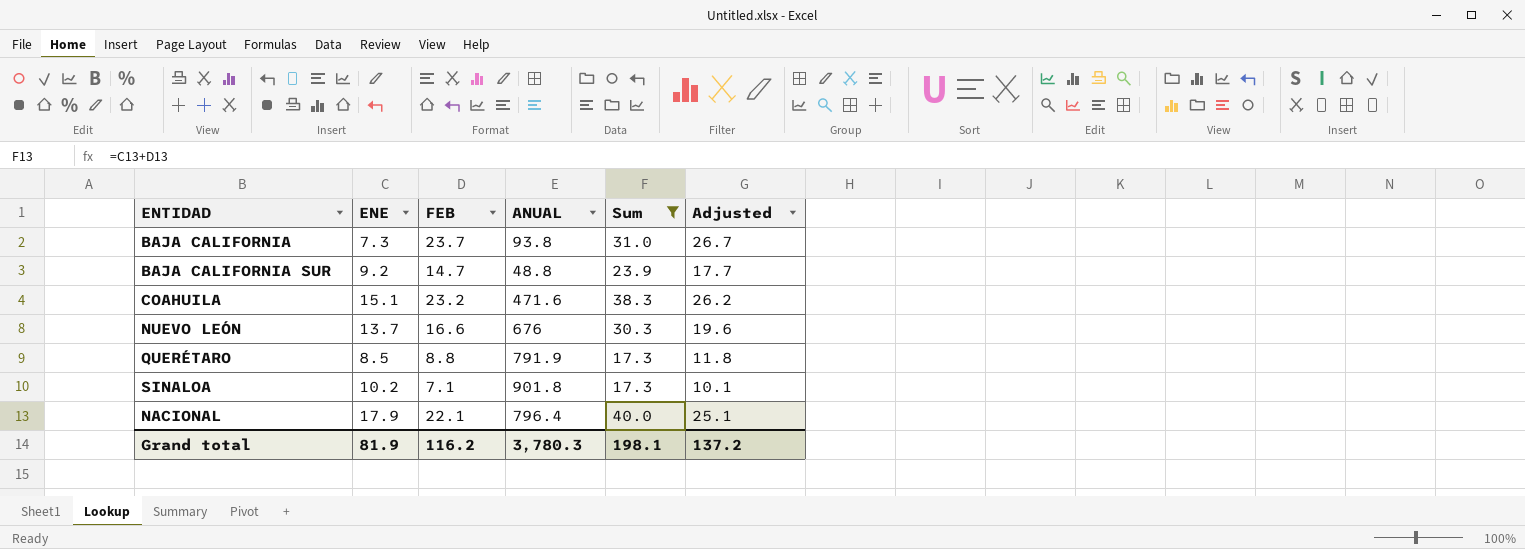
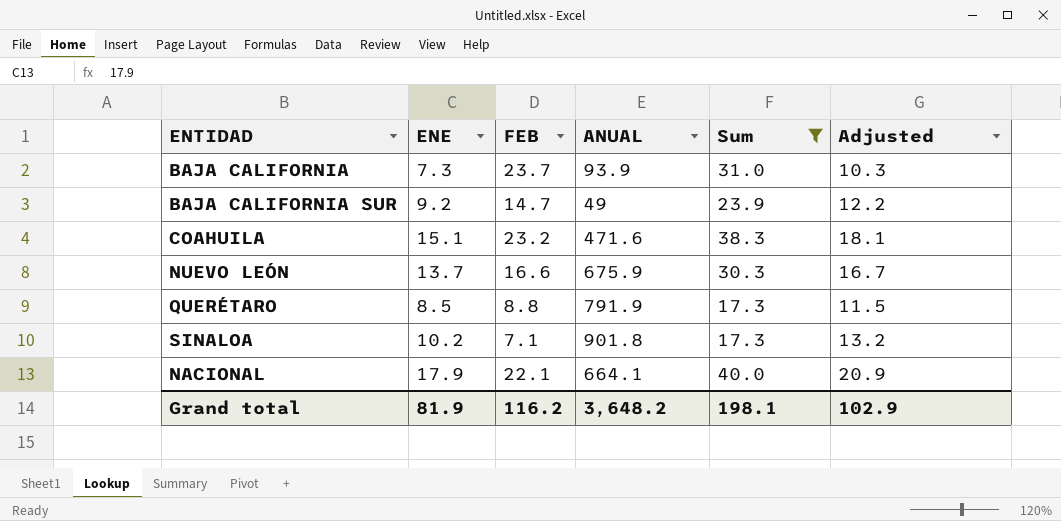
column Adjusted | formula: [FEB] + 3 -> [ENE] + 3
BAJA CALIFORNIA | ANUAL: 93.8 -> 93.9
BAJA CALIFORNIA SUR | ANUAL: 48.8 -> 49
NUEVO LEÓN | ANUAL: 676 -> 675.9
NACIONAL | ANUAL: 796.4 -> 664.1
Grand total | ANUAL: 3,780.3 -> 3,648.2
Grand total | Adjusted: 137.2 -> 102.9

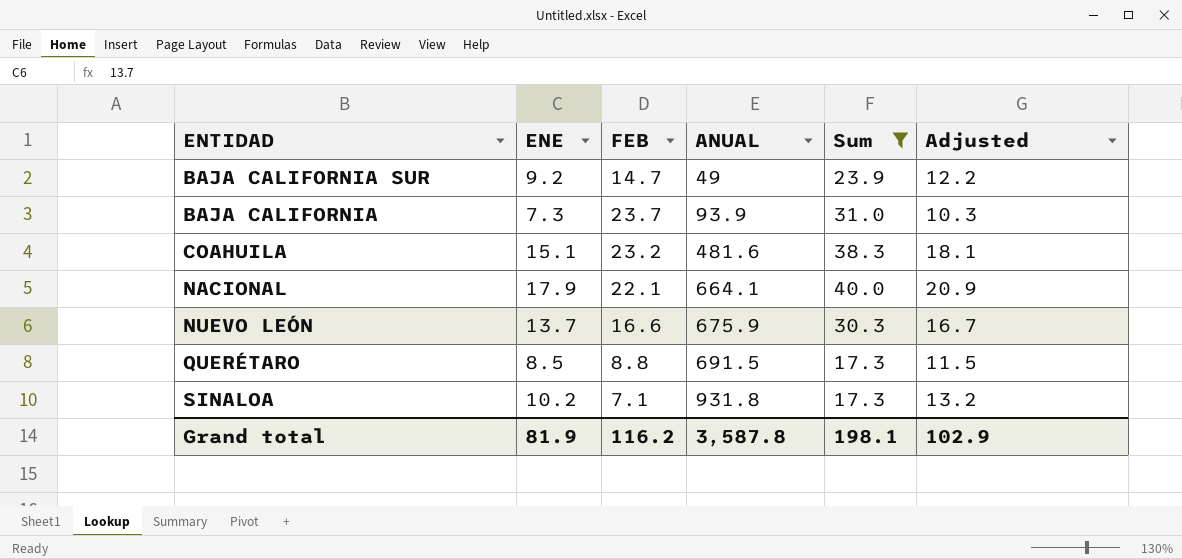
row order: none -> ANUAL ascending
COAHUILA | ANUAL: 471.6 -> 481.6
QUERÉTARO | ANUAL: 791.9 -> 691.5
SINALOA | ANUAL: 901.8 -> 931.8
Grand total | ANUAL: 3,648.2 -> 3,587.8

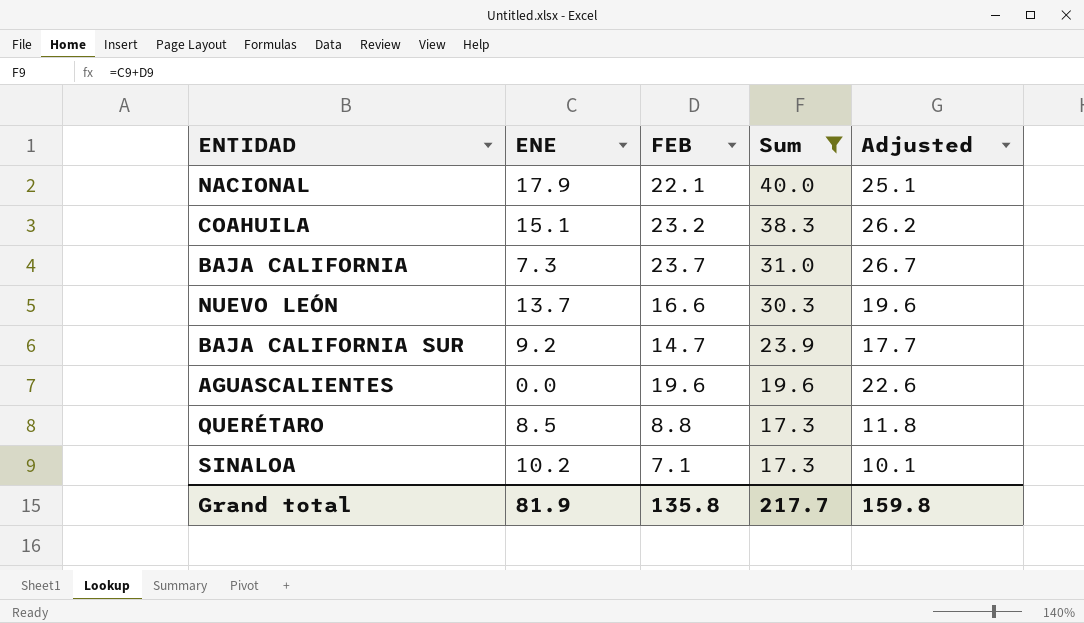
row order: ANUAL ascending -> Sum descending
column ANUAL | position: 4 -> none
column Adjusted | formula: [ENE] + 3 -> [FEB] + 3
row AGUASCALIENTES: none -> 0.0 | 19.6 | 19.6 | 22.6
Grand total | FEB: 116.2 -> 135.8
Grand total | Sum: 198.1 -> 217.7
Grand total | Adjusted: 102.9 -> 159.8

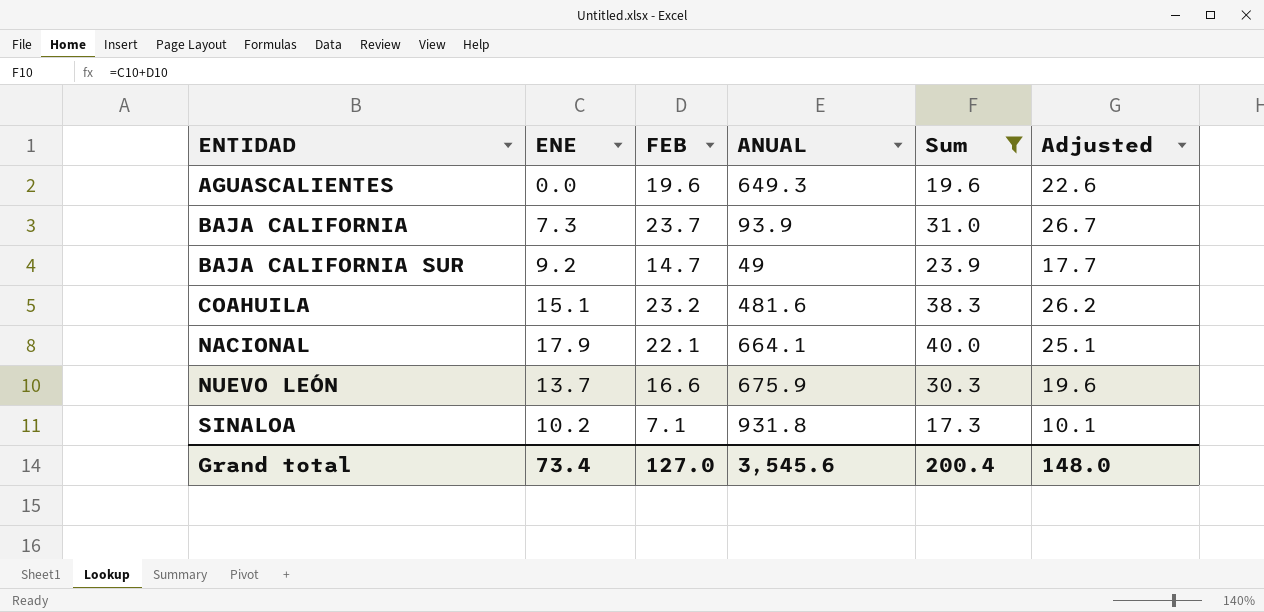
row order: Sum descending -> ENTIDAD ascending
column ANUAL | position: none -> 4
row QUERÉTARO: 8.5 | 8.8 | 17.3 | 11.8 -> none
Grand total | ENE: 81.9 -> 73.4
Grand total | FEB: 135.8 -> 127.0
Grand total | Sum: 217.7 -> 200.4
Grand total | Adjusted: 159.8 -> 148.0

